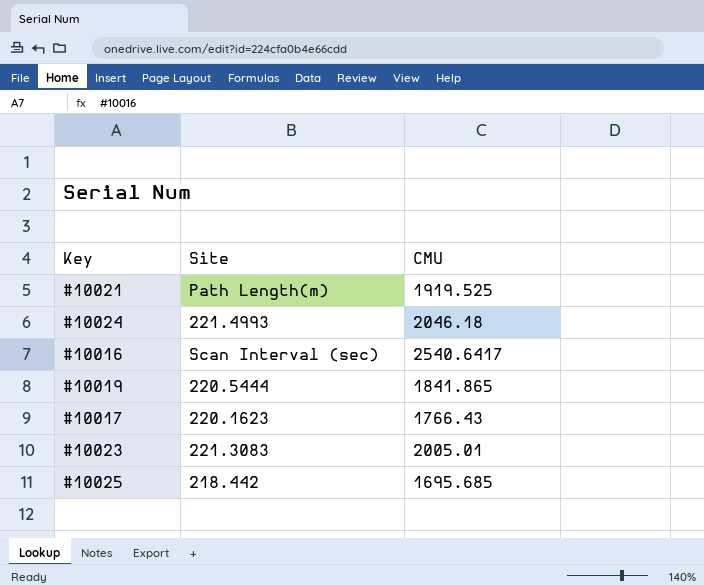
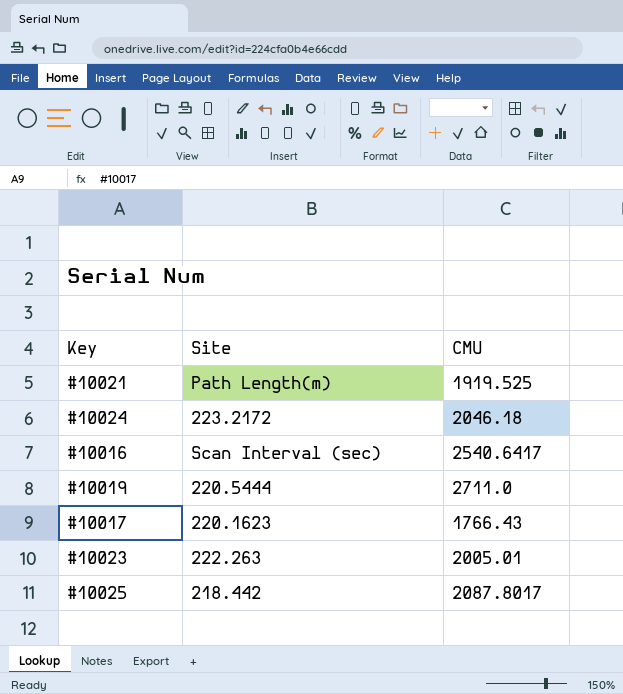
#10024 | Site: 221.4993 -> 223.2172
#10019 | CMU: 1841.865 -> 2711.0
#10023 | Site: 221.3083 -> 222.263
#10025 | CMU: 1695.685 -> 2087.8017

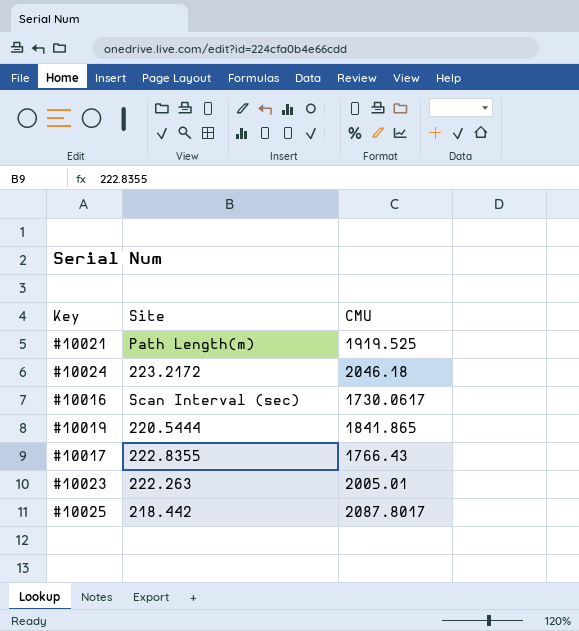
#10016 | CMU: 2540.6417 -> 1730.0617
#10019 | CMU: 2711.0 -> 1841.865
#10017 | Site: 220.1623 -> 222.8355

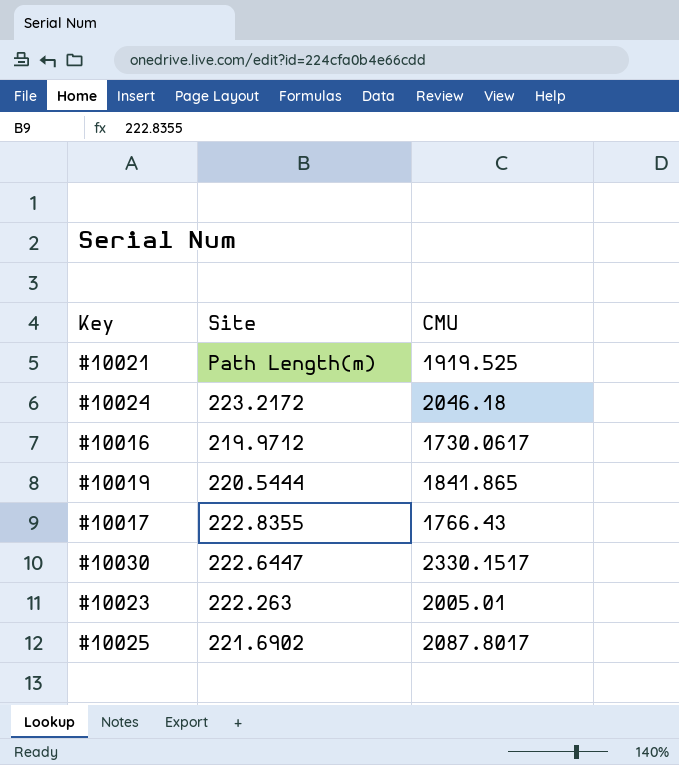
#10016 | Site: Scan Interval (sec) -> 219.9712
row #10030: none -> 222.6447 | 2330.1517
#10025 | Site: 218.442 -> 221.6902

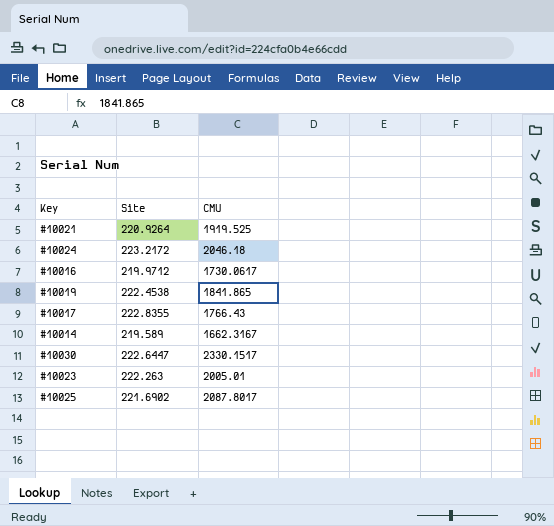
#10021 | Site: Path Length(m) -> 220.9264
#10019 | Site: 220.5444 -> 222.4538
row #10014: none -> 219.589 | 1662.3167

